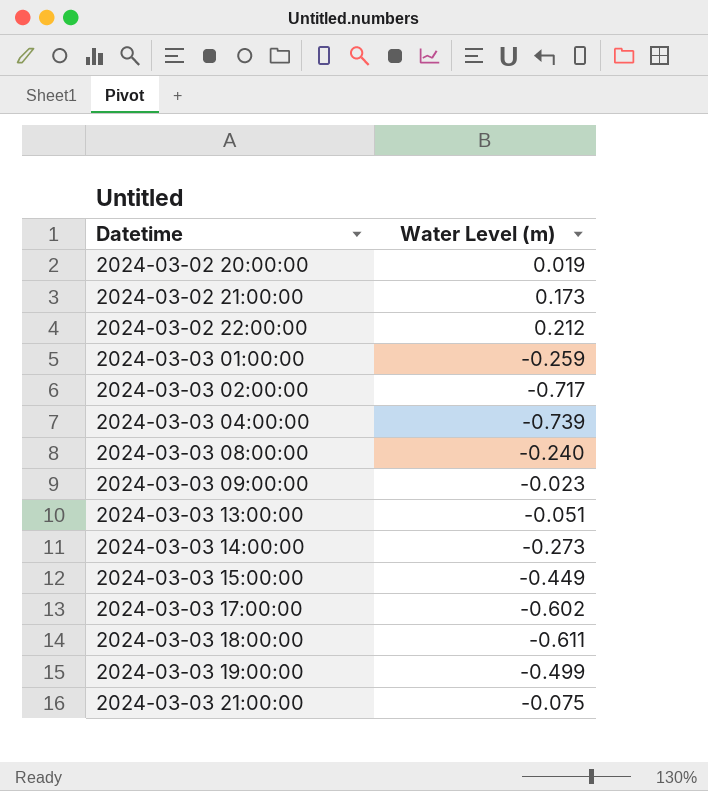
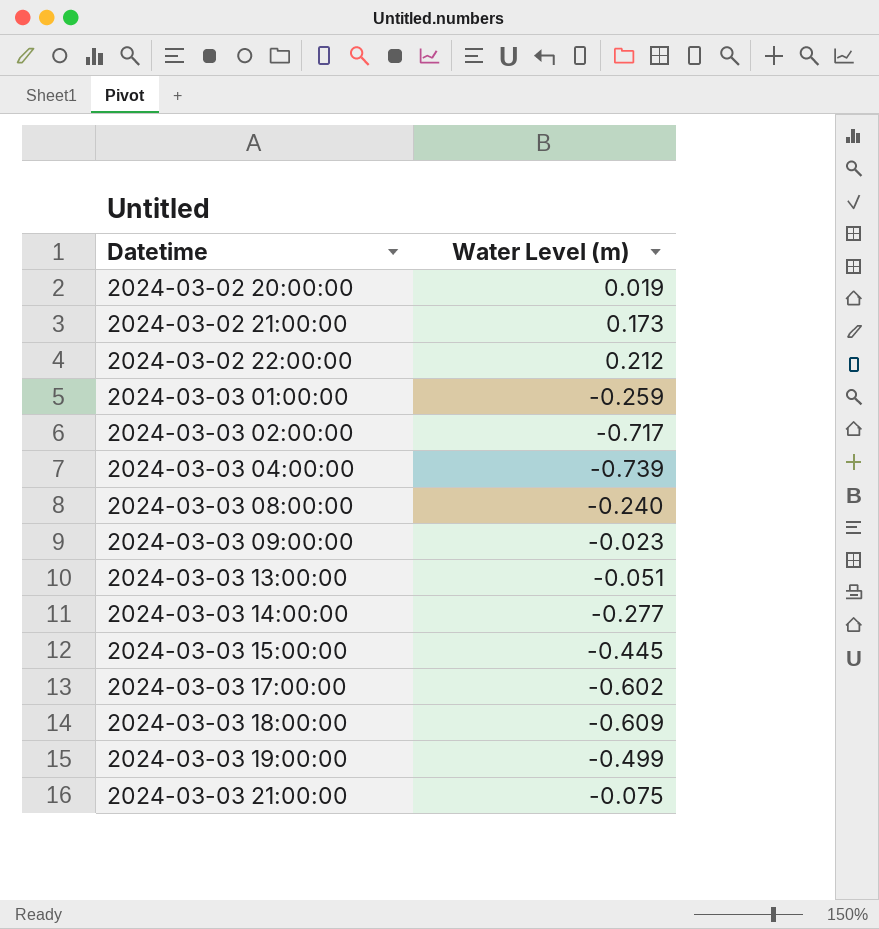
2024-03-03 14:00:00 | Water Level (m): -0.273 -> -0.277
2024-03-03 15:00:00 | Water Level (m): -0.449 -> -0.445
2024-03-03 18:00:00 | Water Level (m): -0.611 -> -0.609

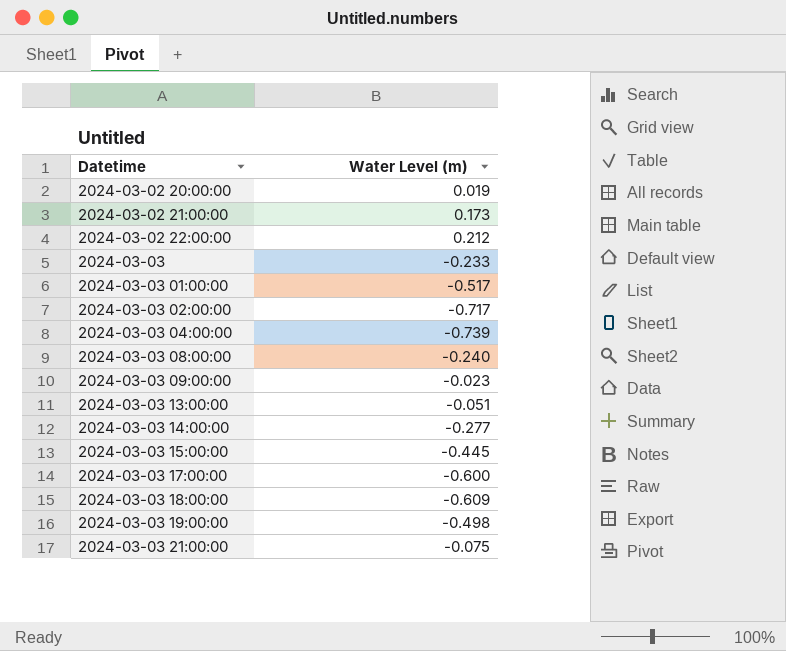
row 2024-03-03: none -> -0.233
2024-03-03 01:00:00 | Water Level (m): -0.259 -> -0.517
2024-03-03 17:00:00 | Water Level (m): -0.602 -> -0.600
2024-03-03 19:00:00 | Water Level (m): -0.499 -> -0.498

